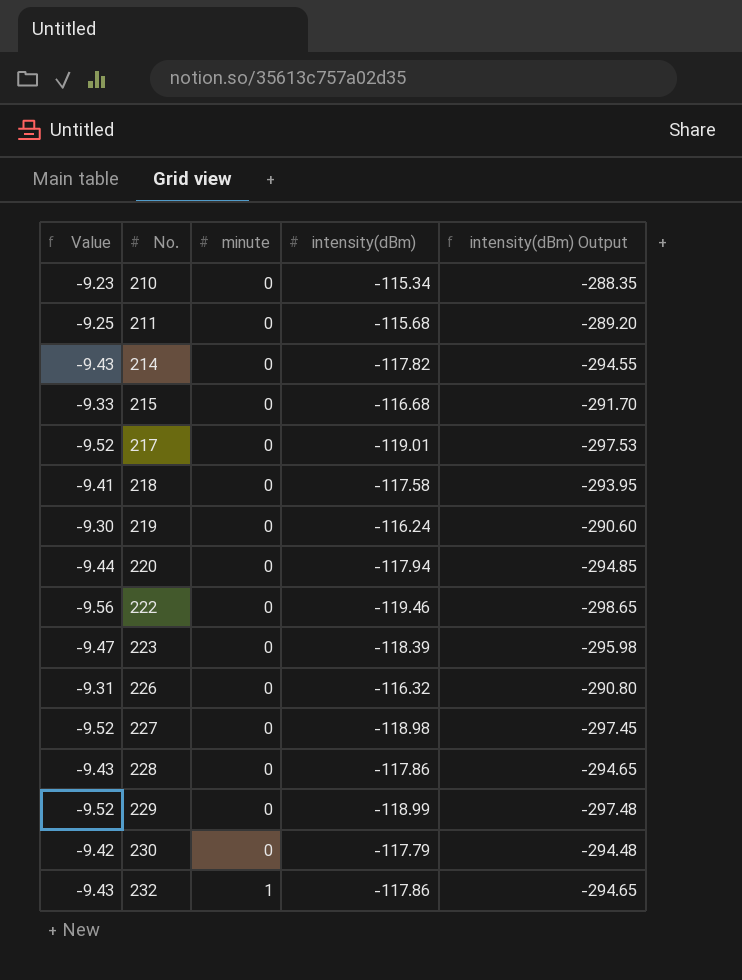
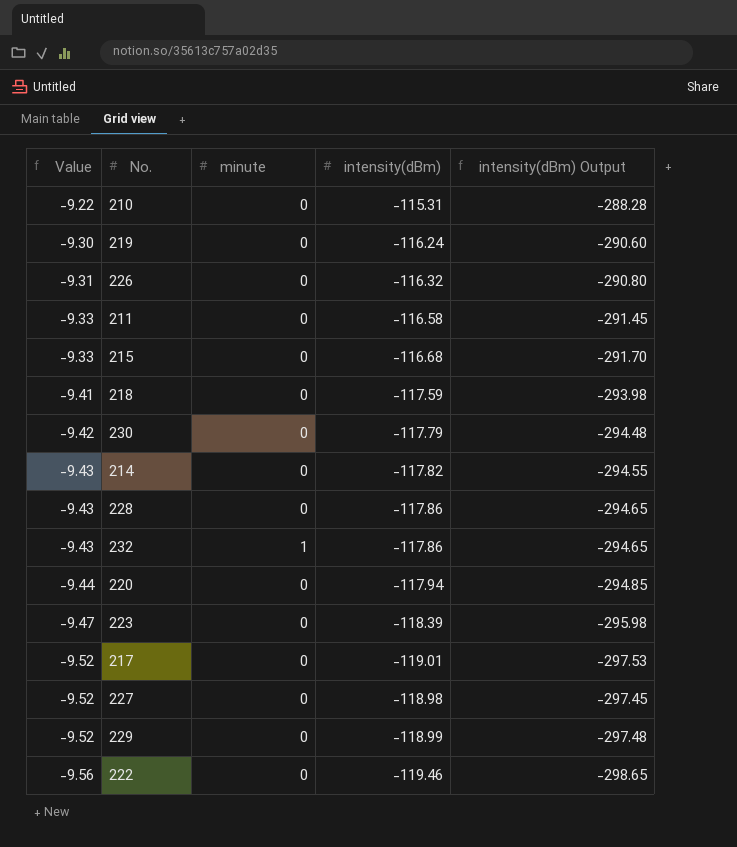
row order: No. ascending -> Value descending
210 | Value: -9.23 -> -9.22
210 | intensity(dBm): -115.34 -> -115.31
210 | intensity(dBm) Output: -288.35 -> -288.28
211 | Value: -9.25 -> -9.33
211 | intensity(dBm): -115.68 -> -116.58
211 | intensity(dBm) Output: -289.20 -> -291.45
218 | intensity(dBm): -117.58 -> -117.59
218 | intensity(dBm) Output: -293.95 -> -293.98

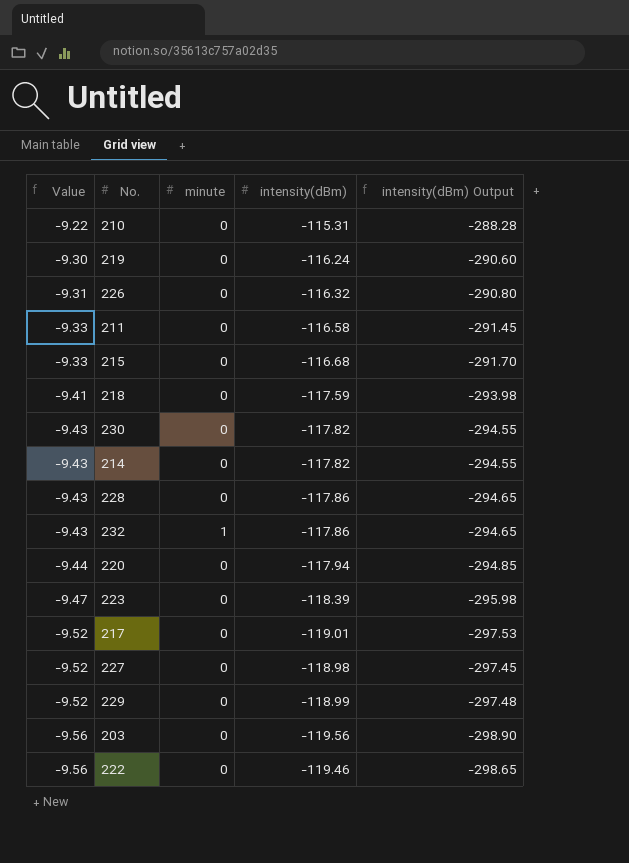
230 | Value: -9.42 -> -9.43
230 | intensity(dBm): -117.79 -> -117.82
230 | intensity(dBm) Output: -294.48 -> -294.55
row 203: none -> -9.56 | 0 | -119.56 | -298.90

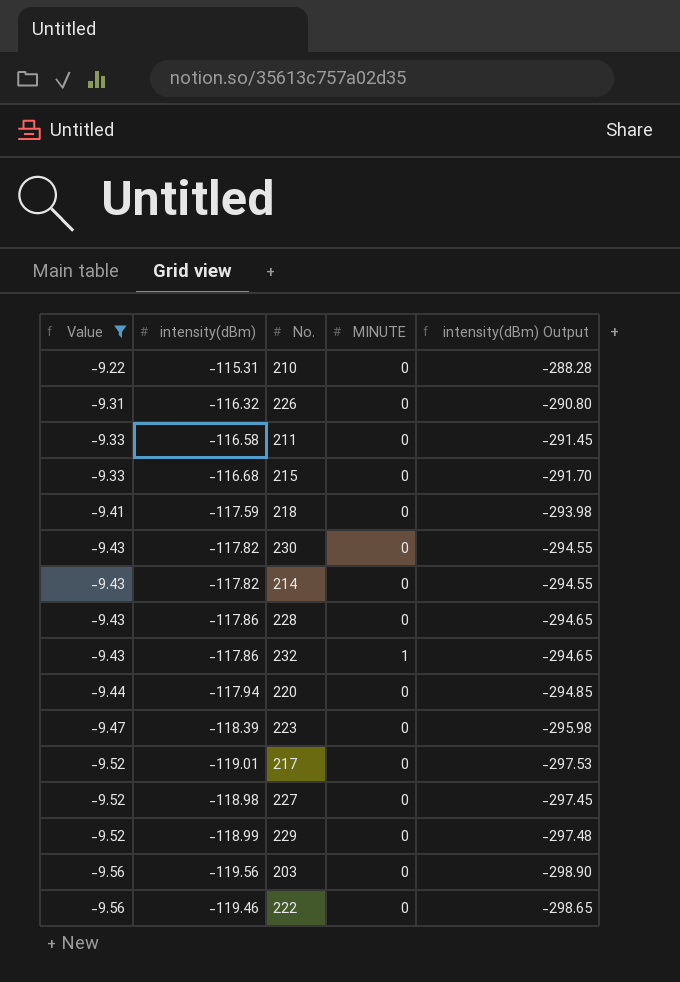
filter: none -> Value != -9.30
column intensity(dBm) | position: 4 -> 2
column name: minute -> MINUTE

